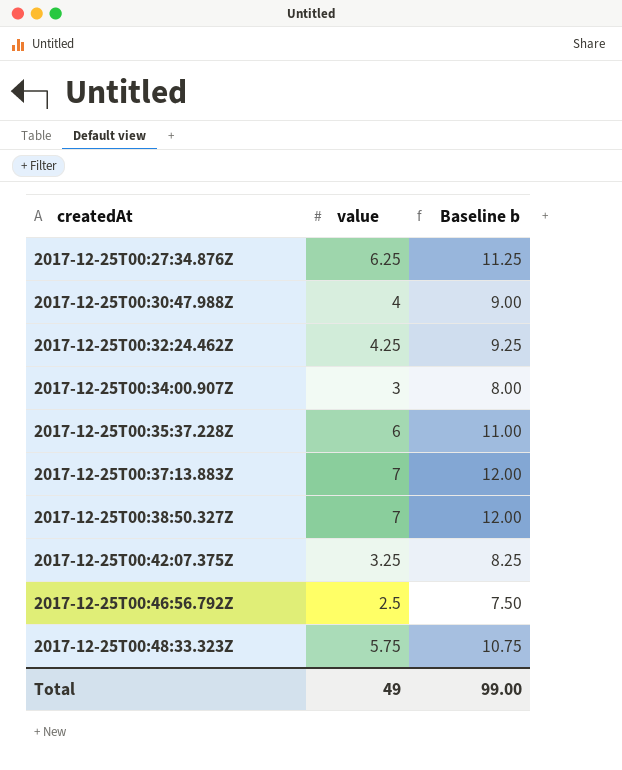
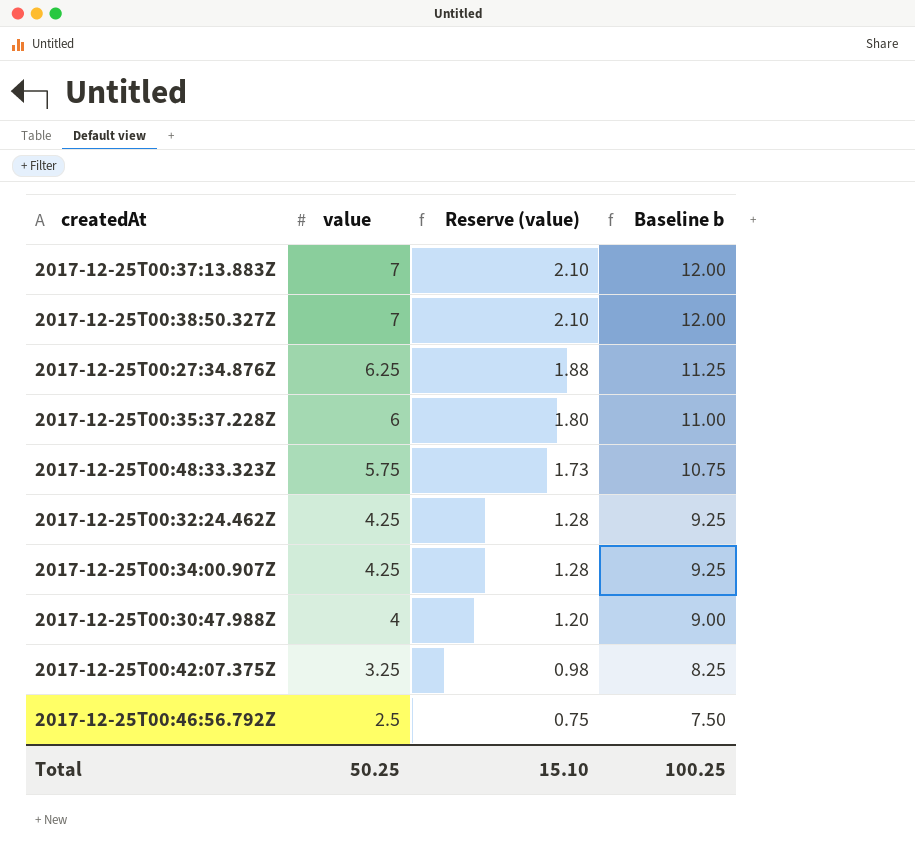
row order: createdAt ascending -> value descending
column Reserve (value) | formula: none -> [value] * 0.3
2017-12-25T00:34:00.907Z | value: 3 -> 4.25
2017-12-25T00:34:00.907Z | Baseline b: 8.00 -> 9.25
Total | value: 49 -> 50.25
Total | Baseline b: 99.00 -> 100.25

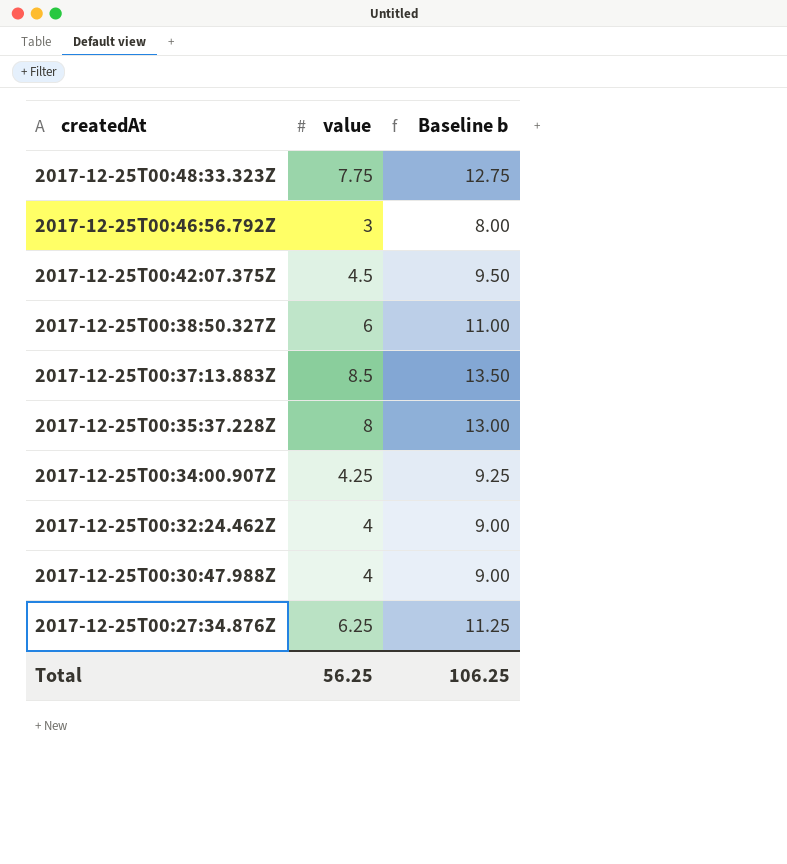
row order: value descending -> createdAt descending
column Reserve (value) | formula: [value] * 0.3 -> none
2017-12-25T00:48:33.323Z | value: 5.75 -> 7.75
2017-12-25T00:48:33.323Z | Baseline b: 10.75 -> 12.75
2017-12-25T00:46:56.792Z | value: 2.5 -> 3
2017-12-25T00:46:56.792Z | Baseline b: 7.50 -> 8.00
2017-12-25T00:42:07.375Z | value: 3.25 -> 4.5
2017-12-25T00:42:07.375Z | Baseline b: 8.25 -> 9.50
2017-12-25T00:38:50.327Z | value: 7 -> 6
2017-12-25T00:38:50.327Z | Baseline b: 12.00 -> 11.00
2017-12-25T00:37:13.883Z | value: 7 -> 8.5
2017-12-25T00:37:13.883Z | Baseline b: 12.00 -> 13.50
2017-12-25T00:35:37.228Z | value: 6 -> 8
2017-12-25T00:35:37.228Z | Baseline b: 11.00 -> 13.00
2017-12-25T00:32:24.462Z | value: 4.25 -> 4
2017-12-25T00:32:24.462Z | Baseline b: 9.25 -> 9.00
Total | value: 50.25 -> 56.25
Total | Baseline b: 100.25 -> 106.25

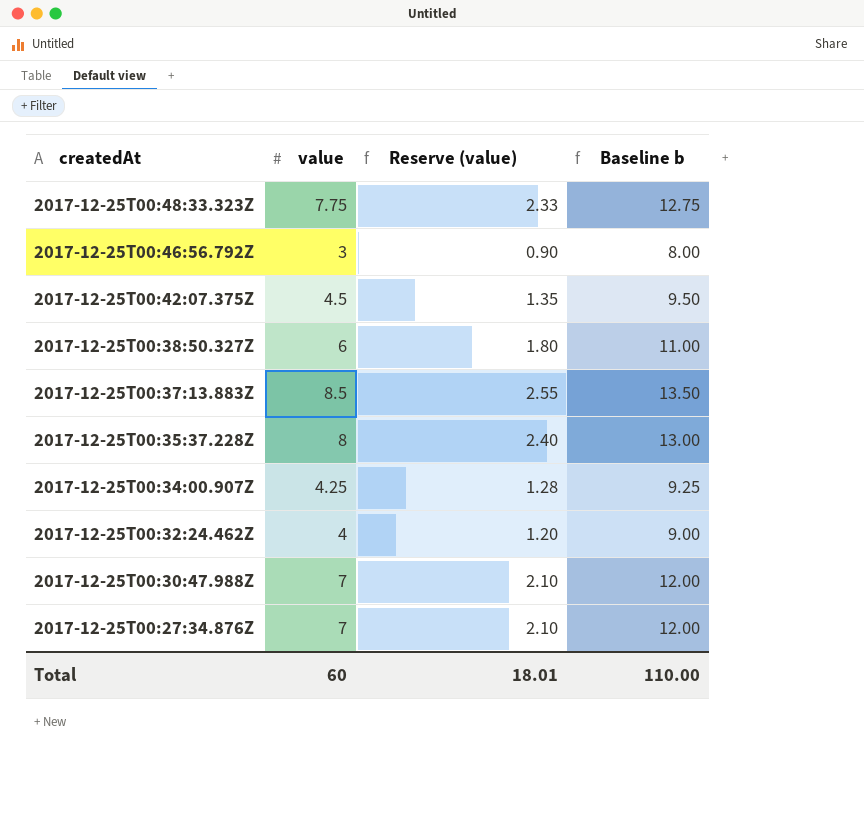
column Reserve (value) | formula: none -> [value] * 0.3
2017-12-25T00:30:47.988Z | value: 4 -> 7
2017-12-25T00:30:47.988Z | Baseline b: 9.00 -> 12.00
2017-12-25T00:27:34.876Z | value: 6.25 -> 7
2017-12-25T00:27:34.876Z | Baseline b: 11.25 -> 12.00
Total | value: 56.25 -> 60
Total | Baseline b: 106.25 -> 110.00

